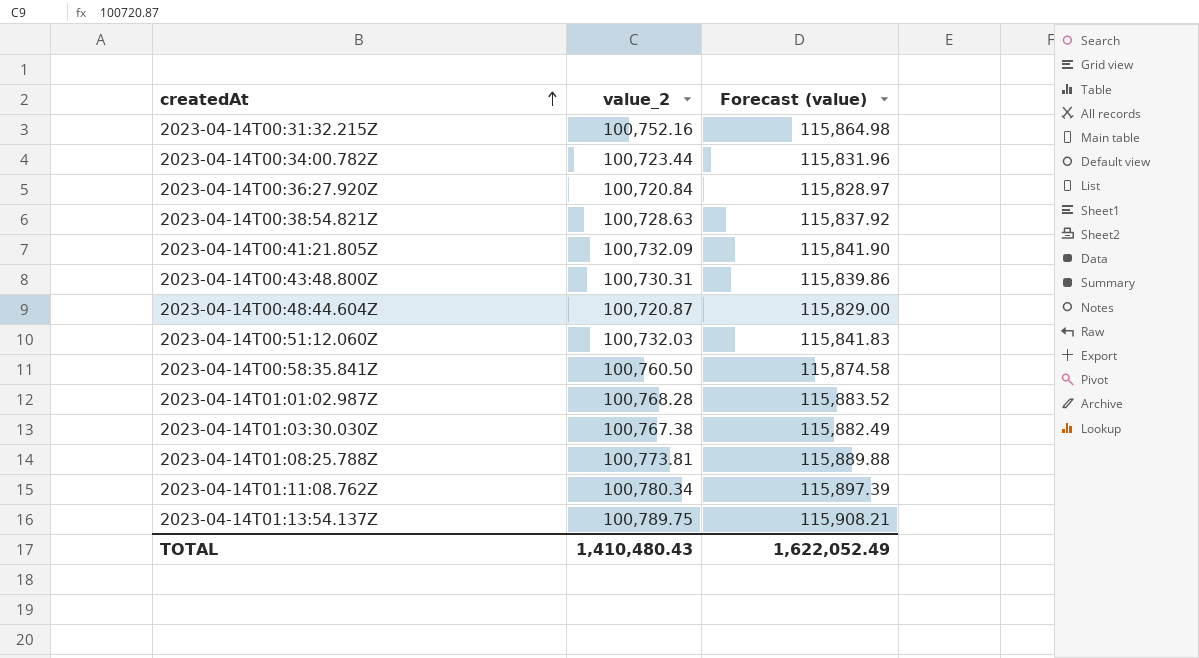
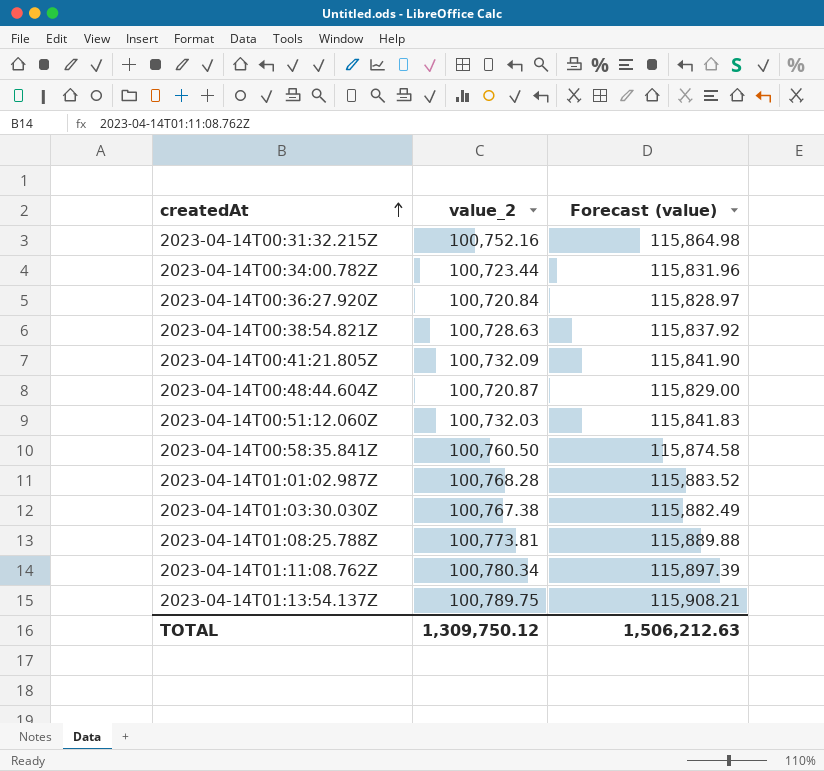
row 2023-04-14T00:43:48.800Z: 100,730.31 | 115,839.86 -> none
TOTAL | value_2: 1,410,480.43 -> 1,309,750.12
TOTAL | Forecast (value): 1,622,052.49 -> 1,506,212.63

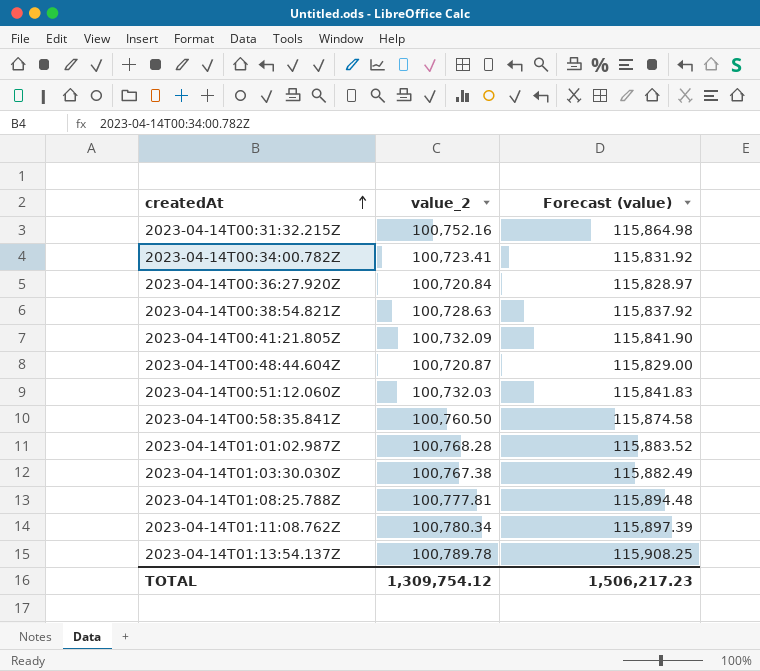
2023-04-14T00:34:00.782Z | value_2: 100,723.44 -> 100,723.41
2023-04-14T00:34:00.782Z | Forecast (value): 115,831.96 -> 115,831.92
2023-04-14T01:08:25.788Z | value_2: 100,773.81 -> 100,777.81
2023-04-14T01:08:25.788Z | Forecast (value): 115,889.88 -> 115,894.48
2023-04-14T01:13:54.137Z | value_2: 100,789.75 -> 100,789.78
2023-04-14T01:13:54.137Z | Forecast (value): 115,908.21 -> 115,908.25
TOTAL | value_2: 1,309,750.12 -> 1,309,754.12
TOTAL | Forecast (value): 1,506,212.63 -> 1,506,217.23

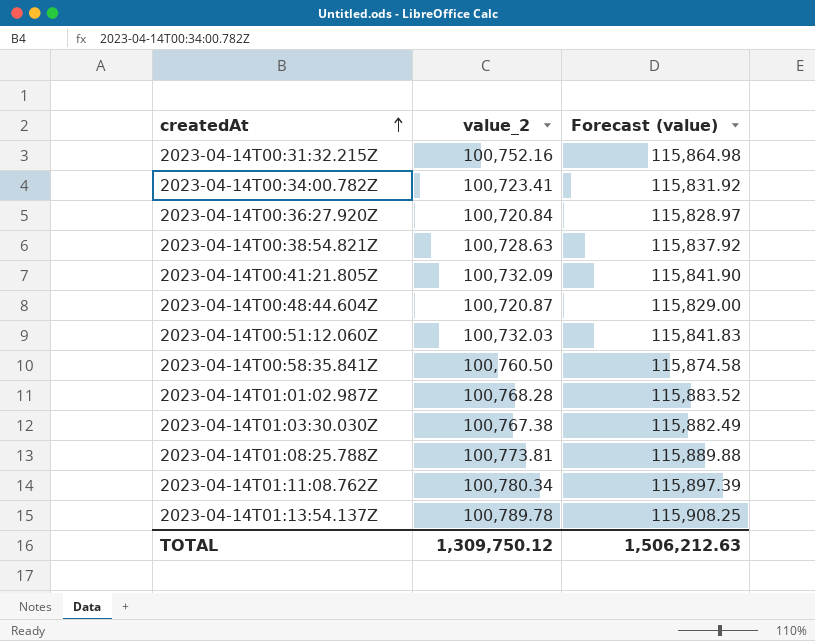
2023-04-14T01:08:25.788Z | value_2: 100,777.81 -> 100,773.81
2023-04-14T01:08:25.788Z | Forecast (value): 115,894.48 -> 115,889.88
TOTAL | value_2: 1,309,754.12 -> 1,309,750.12
TOTAL | Forecast (value): 1,506,217.23 -> 1,506,212.63

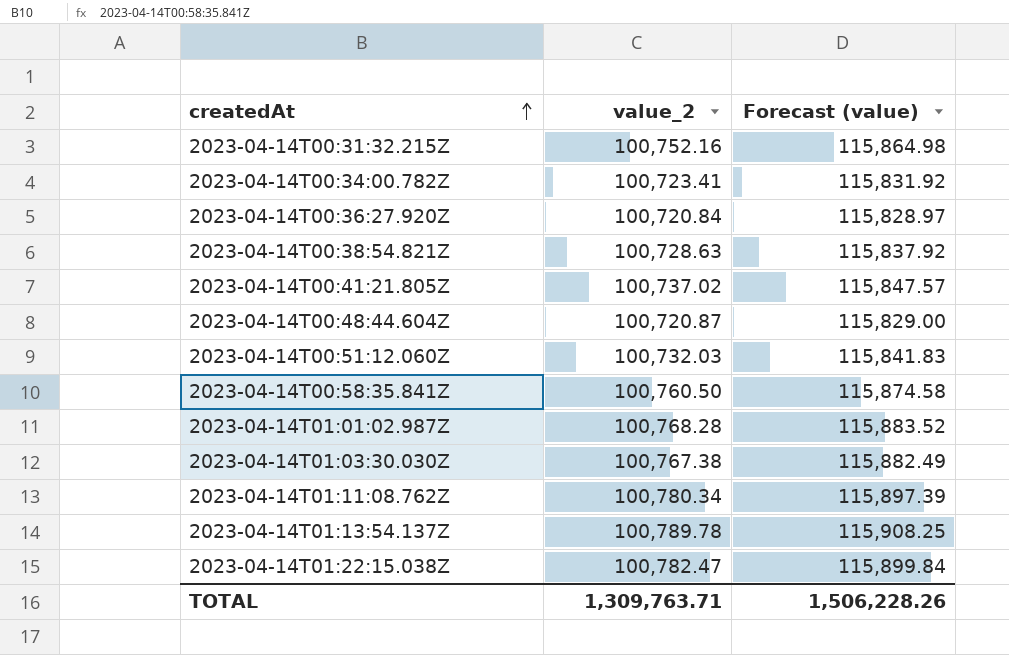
row 2023-04-14T01:08:25.788Z: 100,773.81 | 115,889.88 -> none
2023-04-14T00:41:21.805Z | value_2: 100,732.09 -> 100,737.02
2023-04-14T00:41:21.805Z | Forecast (value): 115,841.90 -> 115,847.57
row 2023-04-14T01:22:15.038Z: none -> 100,782.47 | 115,899.84
TOTAL | value_2: 1,309,750.12 -> 1,309,763.71
TOTAL | Forecast (value): 1,506,212.63 -> 1,506,228.26

